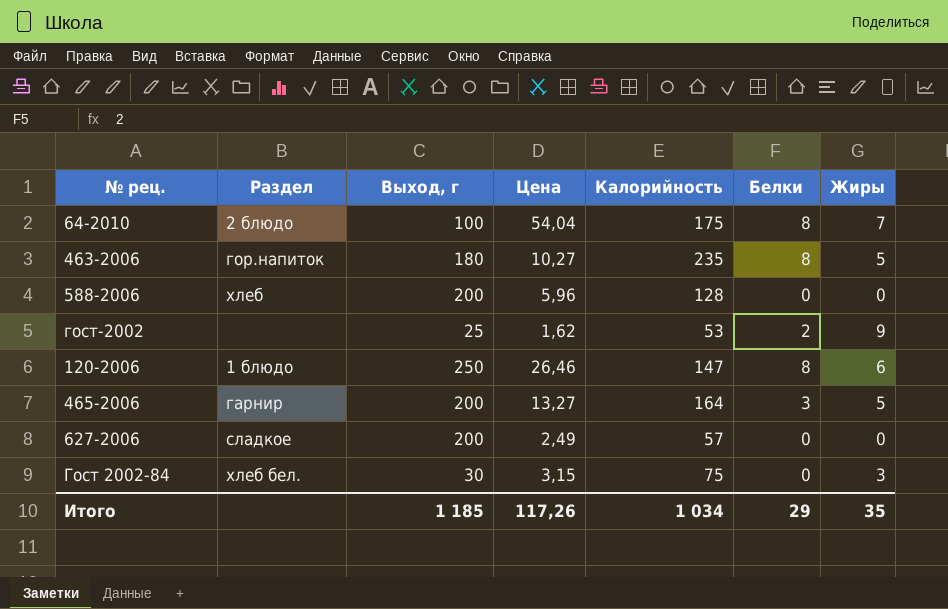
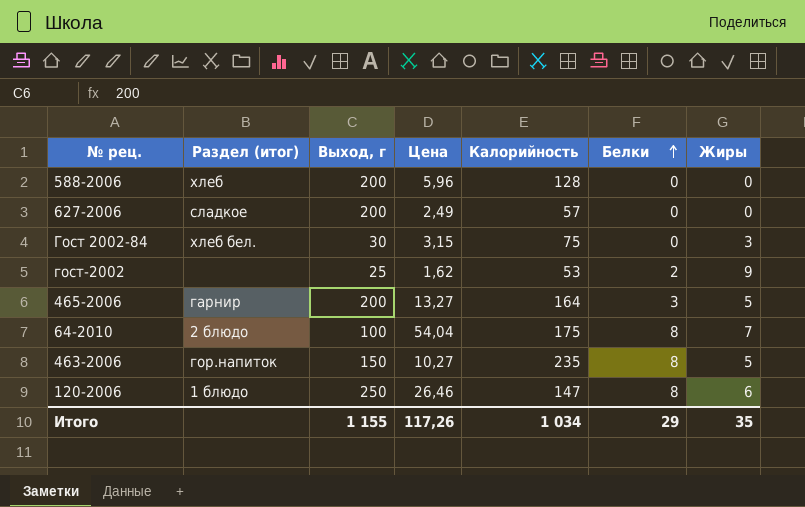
row order: none -> Белки ascending
column name: Раздел -> Раздел (итог)
463-2006 | Выход, г: 180 -> 150
Итого | Выход, г: 1 185 -> 1 155

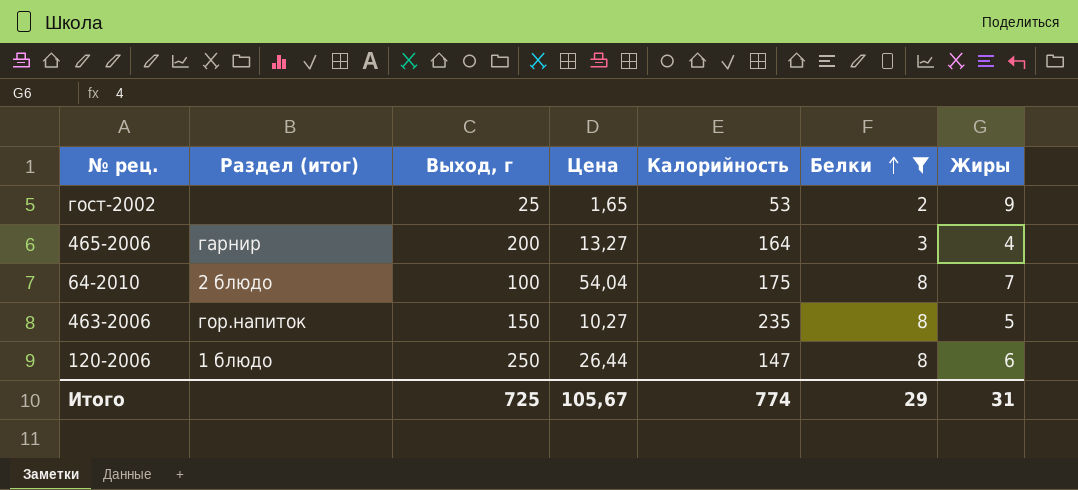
filter: none -> Белки != 0
гост-2002 | Цена: 1,62 -> 1,65
465-2006 | Жиры: 5 -> 4
120-2006 | Цена: 26,46 -> 26,44
Итого | Выход, г: 1 155 -> 725
Итого | Цена: 117,26 -> 105,67
Итого | Калорийность: 1 034 -> 774
Итого | Жиры: 35 -> 31

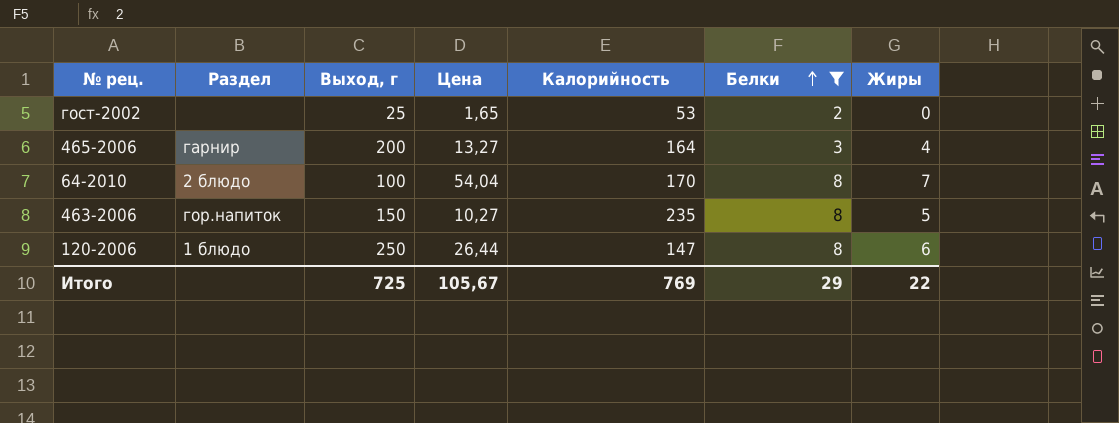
column name: Раздел (итог) -> Раздел
гост-2002 | Жиры: 9 -> 0
64-2010 | Калорийность: 175 -> 170
Итого | Калорийность: 774 -> 769
Итого | Жиры: 31 -> 22

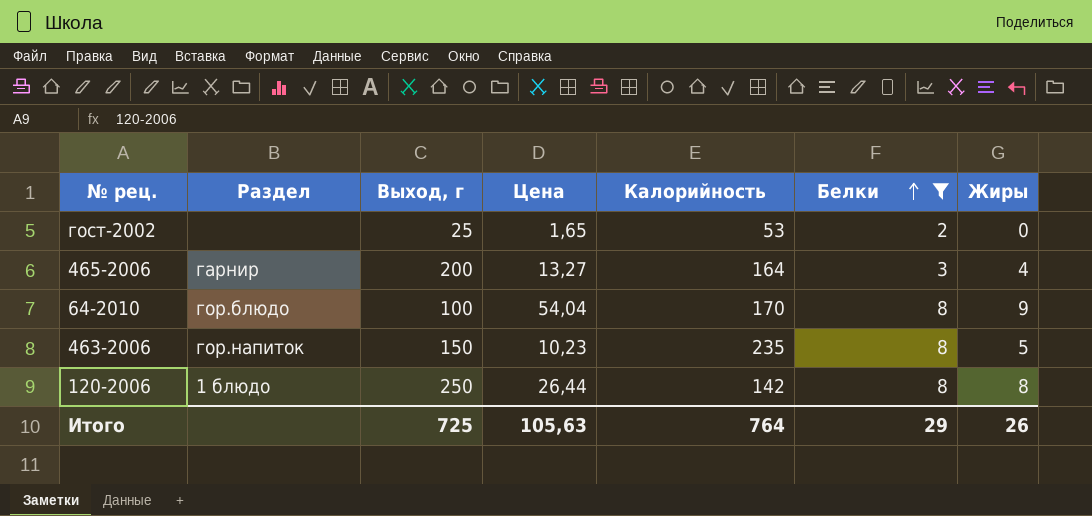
64-2010 | Раздел: 2 блюдо -> гор.блюдо
64-2010 | Жиры: 7 -> 9
463-2006 | Цена: 10,27 -> 10,23
120-2006 | Калорийность: 147 -> 142
120-2006 | Жиры: 6 -> 8
Итого | Цена: 105,67 -> 105,63
Итого | Калорийность: 769 -> 764
Итого | Жиры: 22 -> 26

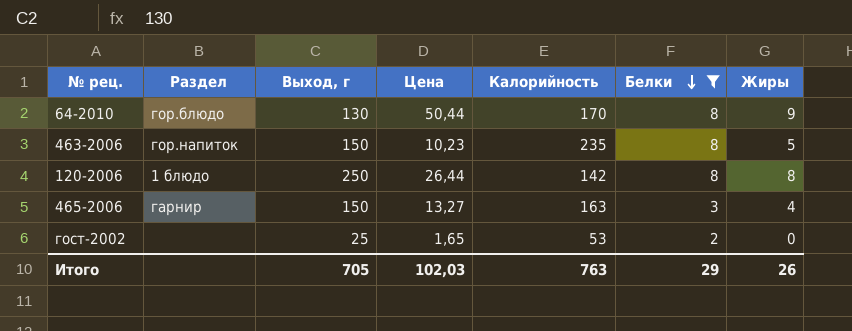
row order: Белки ascending -> Белки descending
64-2010 | Выход, г: 100 -> 130
64-2010 | Цена: 54,04 -> 50,44
465-2006 | Выход, г: 200 -> 150
465-2006 | Калорийность: 164 -> 163
Итого | Выход, г: 725 -> 705
Итого | Цена: 105,63 -> 102,03
Итого | Калорийность: 764 -> 763

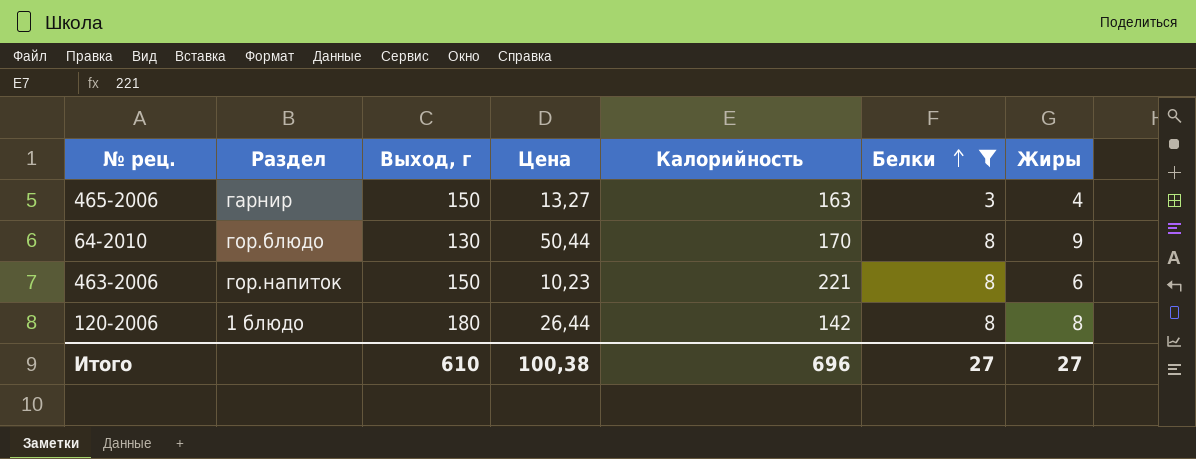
row order: Белки descending -> Белки ascending
row гост-2002: none | 25 | 1,65 | 53 | 2 | 0 -> none
463-2006 | Калорийность: 235 -> 221
463-2006 | Жиры: 5 -> 6
120-2006 | Выход, г: 250 -> 180
Итого | Выход, г: 705 -> 610
Итого | Цена: 102,03 -> 100,38
Итого | Калорийность: 763 -> 696
Итого | Белки: 29 -> 27
Итого | Жиры: 26 -> 27

